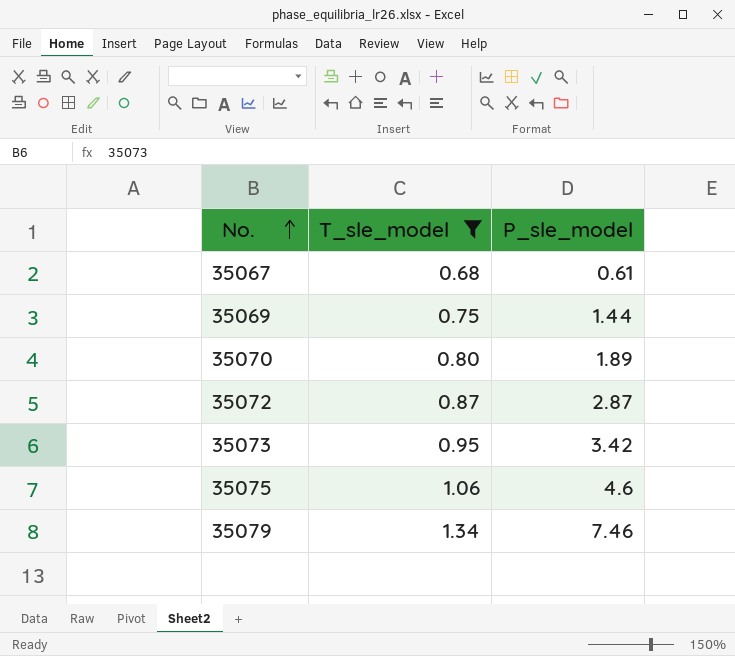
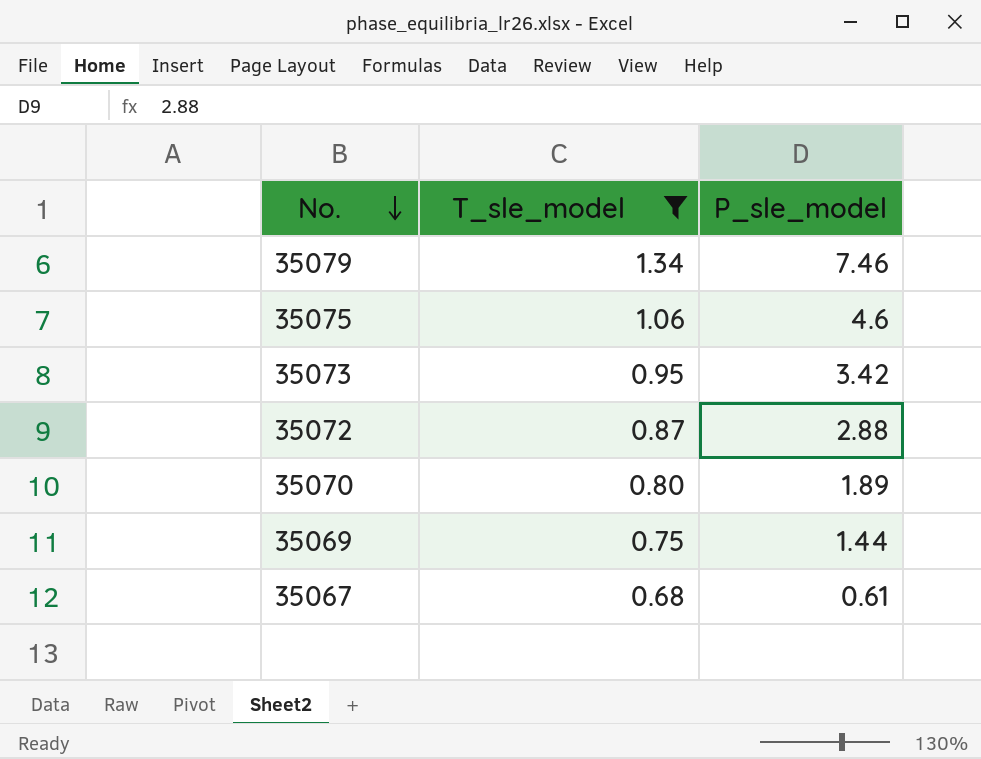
row order: No. ascending -> No. descending
35072 | P_sle_model: 2.87 -> 2.88

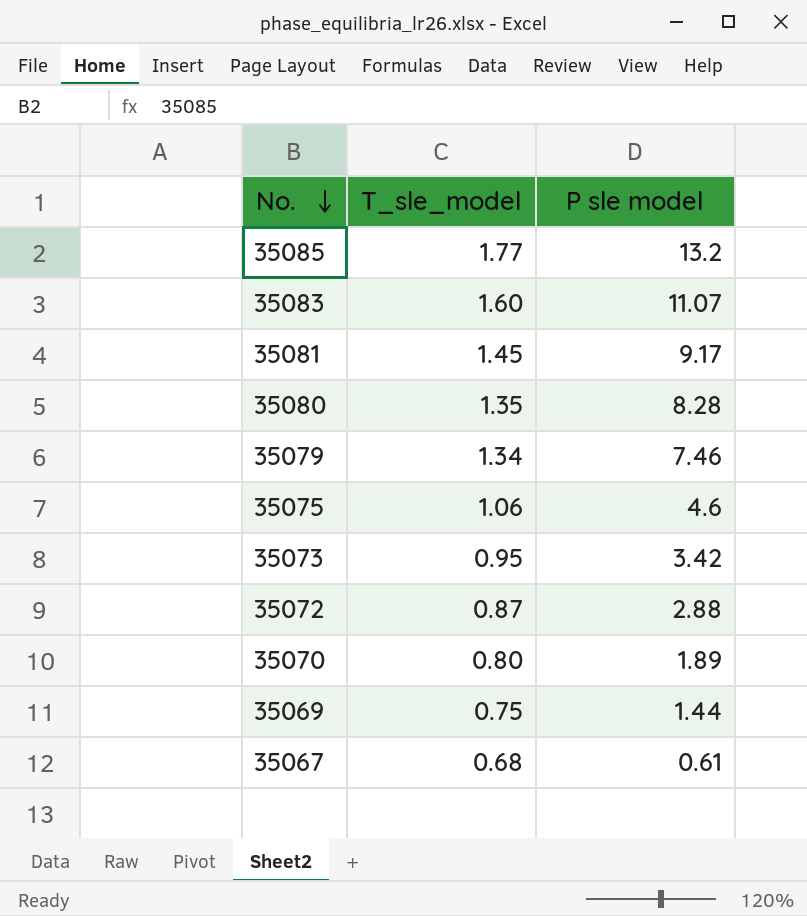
filter: T_sle_model <= 1.34 -> none
column name: P_sle_model -> P sle model

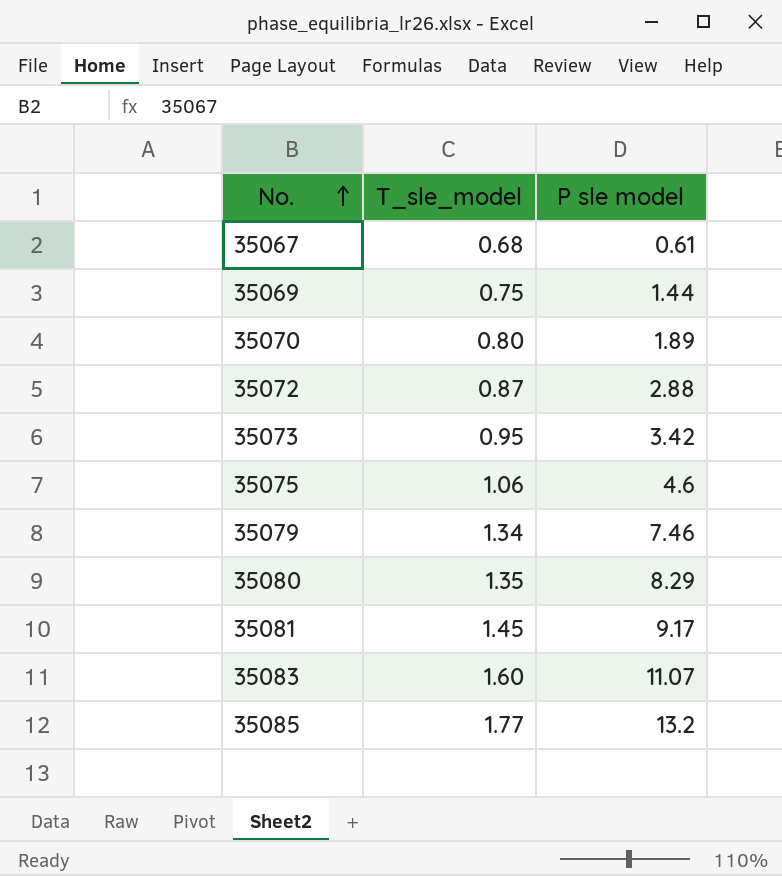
row order: No. descending -> No. ascending
35080 | P sle model: 8.28 -> 8.29

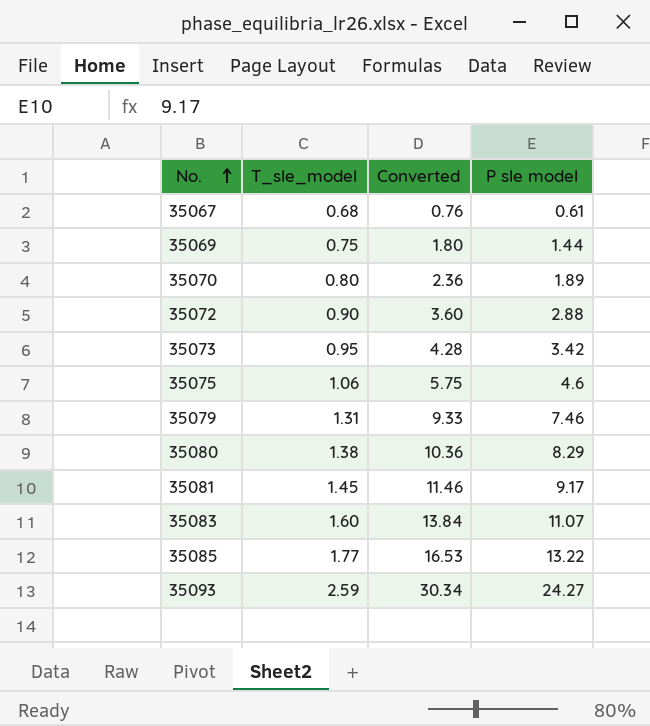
column Converted | formula: none -> [P sle model] * 1.25
35072 | T_sle_model: 0.87 -> 0.90
35079 | T_sle_model: 1.34 -> 1.31
35080 | T_sle_model: 1.35 -> 1.38
35085 | P sle model: 13.2 -> 13.22
row 35093: none -> 2.59 | 30.34 | 24.27

